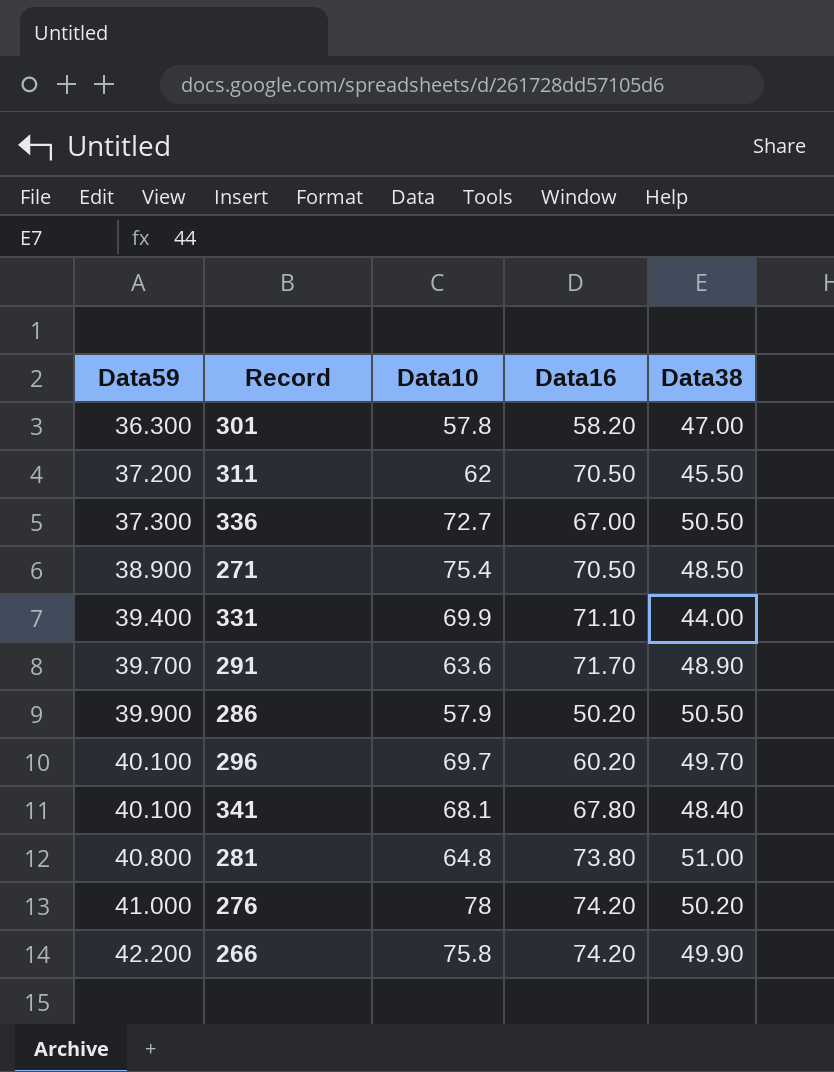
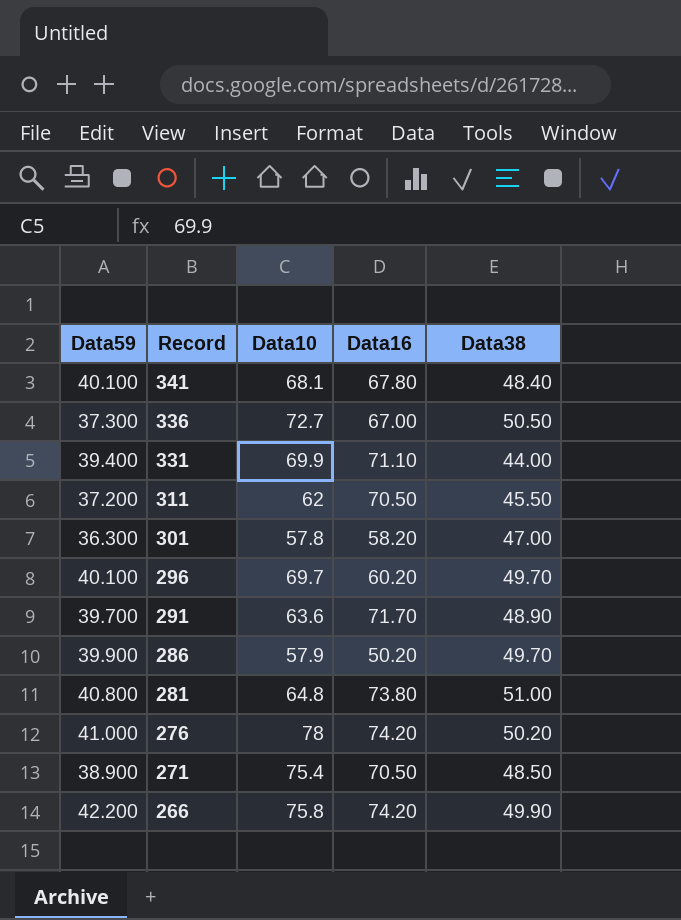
row order: Data59 ascending -> Record descending
286 | Data38: 50.50 -> 49.70

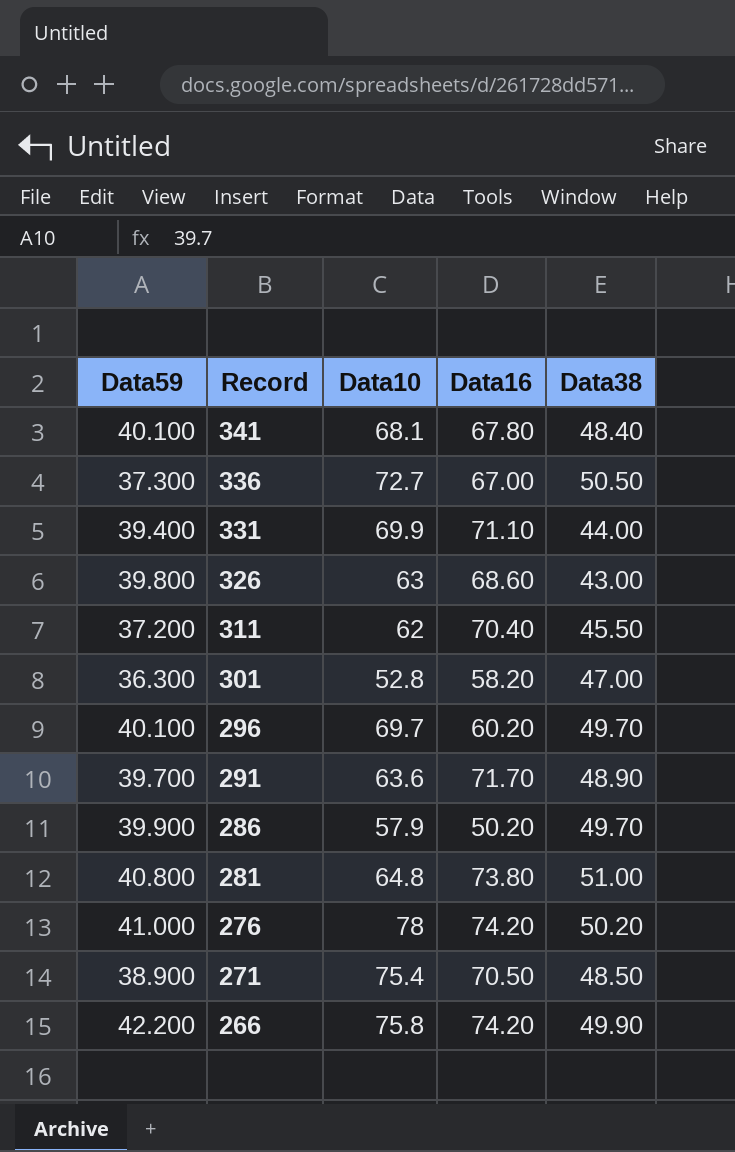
row 326: none -> 39.800 | 63 | 68.60 | 43.00
311 | Data16: 70.50 -> 70.40
301 | Data10: 57.8 -> 52.8

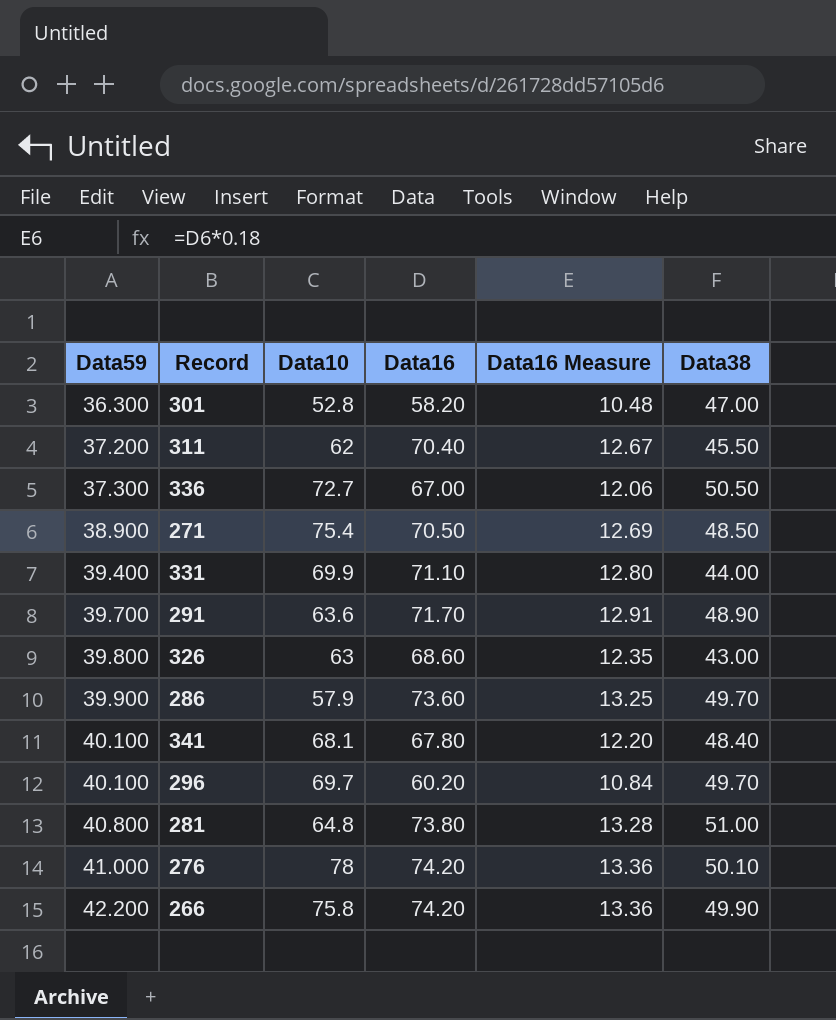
row order: Record descending -> Data59 ascending
column Data16 Measure | formula: none -> [Data16] * 0.18
286 | Data16: 50.20 -> 73.60
276 | Data38: 50.20 -> 50.10

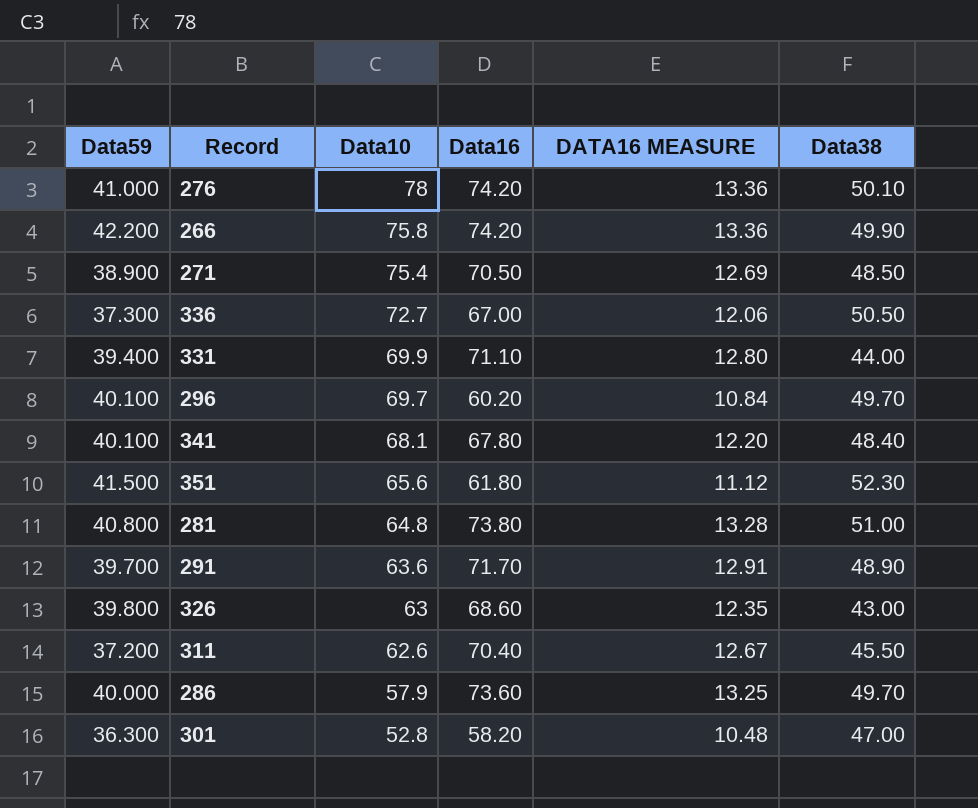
row order: Data59 ascending -> Data10 descending
column name: Data16 Measure -> DATA16 MEASURE
row 351: none -> 41.500 | 65.6 | 61.80 | 11.12 | 52.30
311 | Data10: 62 -> 62.6
286 | Data59: 39.900 -> 40.000

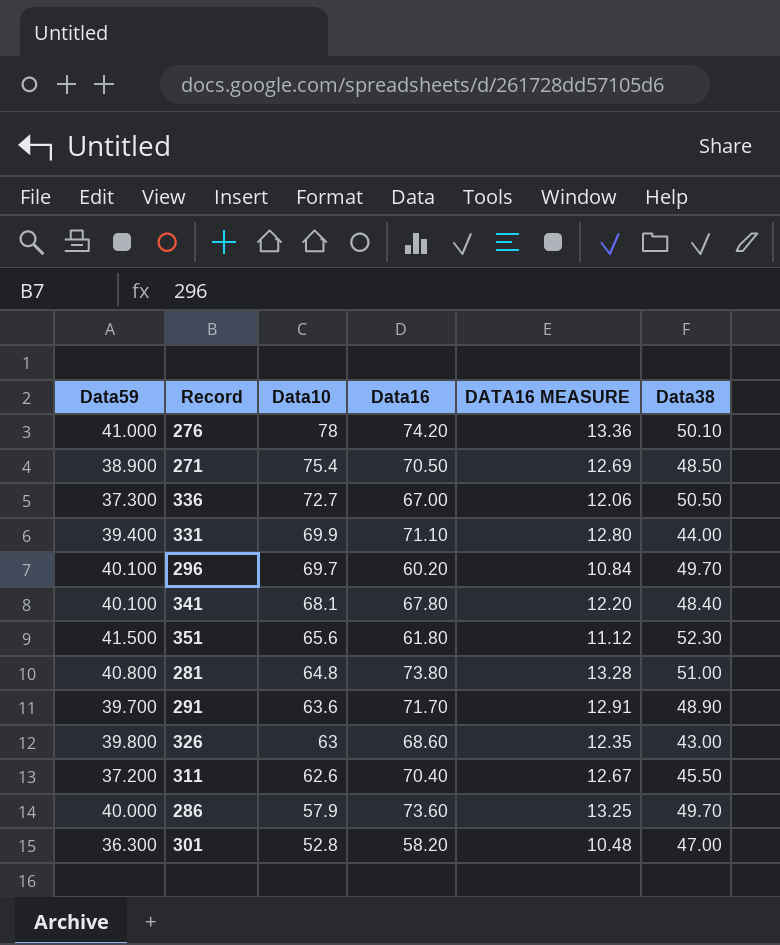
row 266: 42.200 | 75.8 | 74.20 | 13.36 | 49.90 -> none

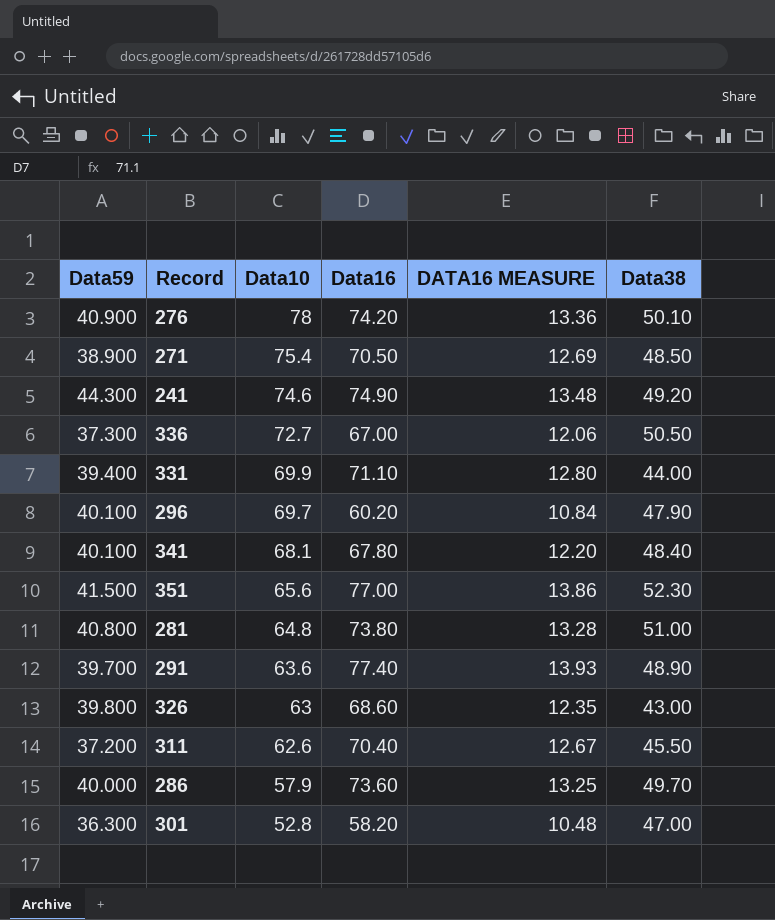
276 | Data59: 41.000 -> 40.900
row 241: none -> 44.300 | 74.6 | 74.90 | 13.48 | 49.20
296 | Data38: 49.70 -> 47.90
351 | Data16: 61.80 -> 77.00
351 | DATA16 MEASURE: 11.12 -> 13.86
291 | Data16: 71.70 -> 77.40
291 | DATA16 MEASURE: 12.91 -> 13.93

